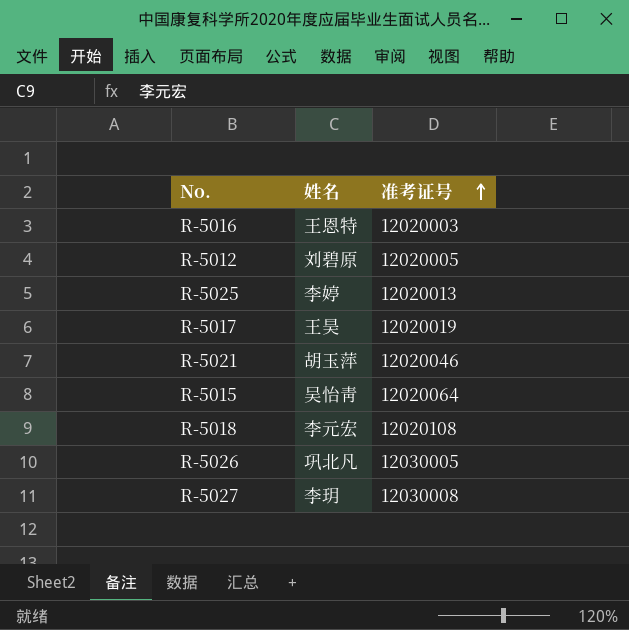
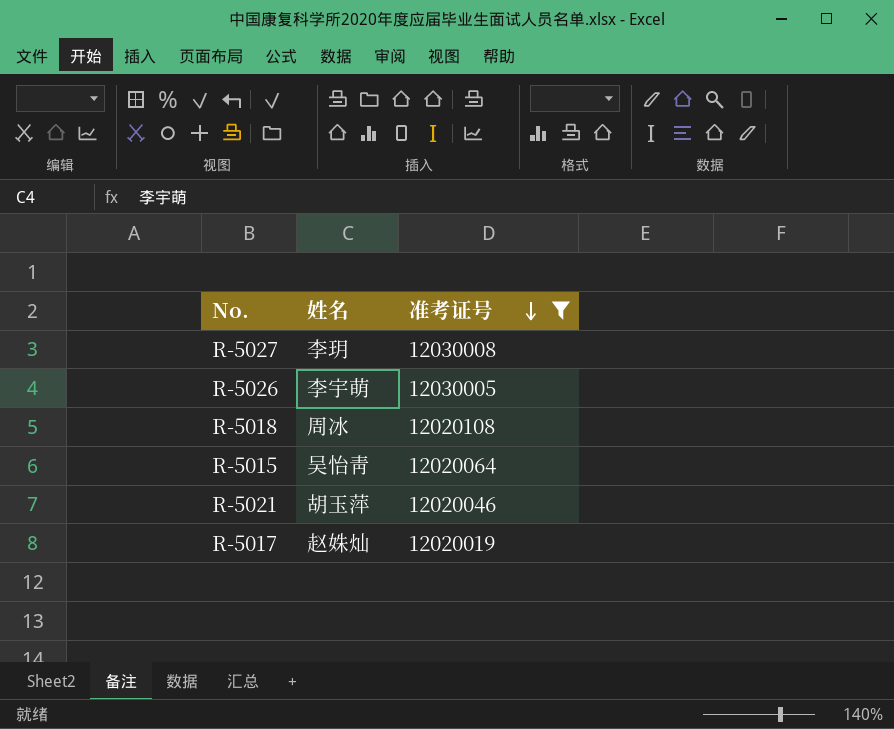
filter: none -> 准考证号 >= 12020019
row order: 准考证号 ascending -> 准考证号 descending
R-5026 | 姓名: 巩北凡 -> 李宇萌
R-5018 | 姓名: 李元宏 -> 周冰
R-5017 | 姓名: 王昊 -> 赵姝灿

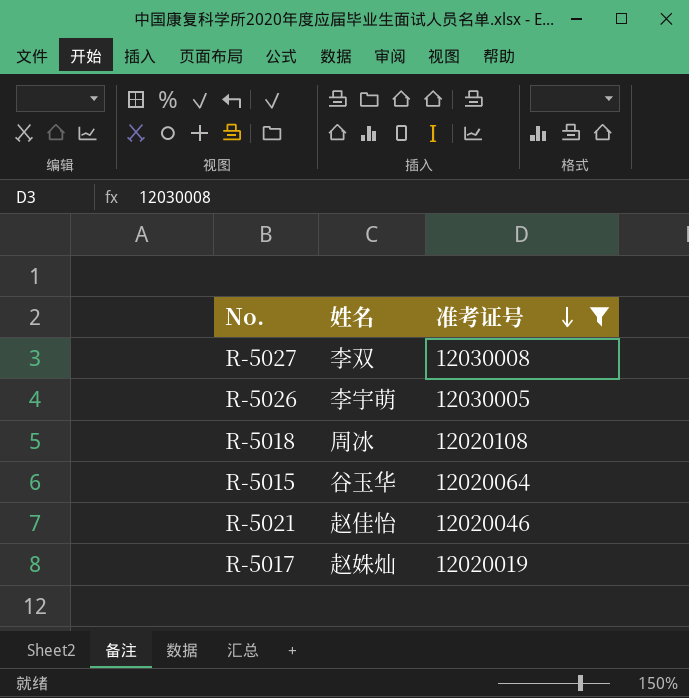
R-5027 | 姓名: 李玥 -> 李双
R-5015 | 姓名: 吴怡靑 -> 谷玉华
R-5021 | 姓名: 胡玉萍 -> 赵佳怡

